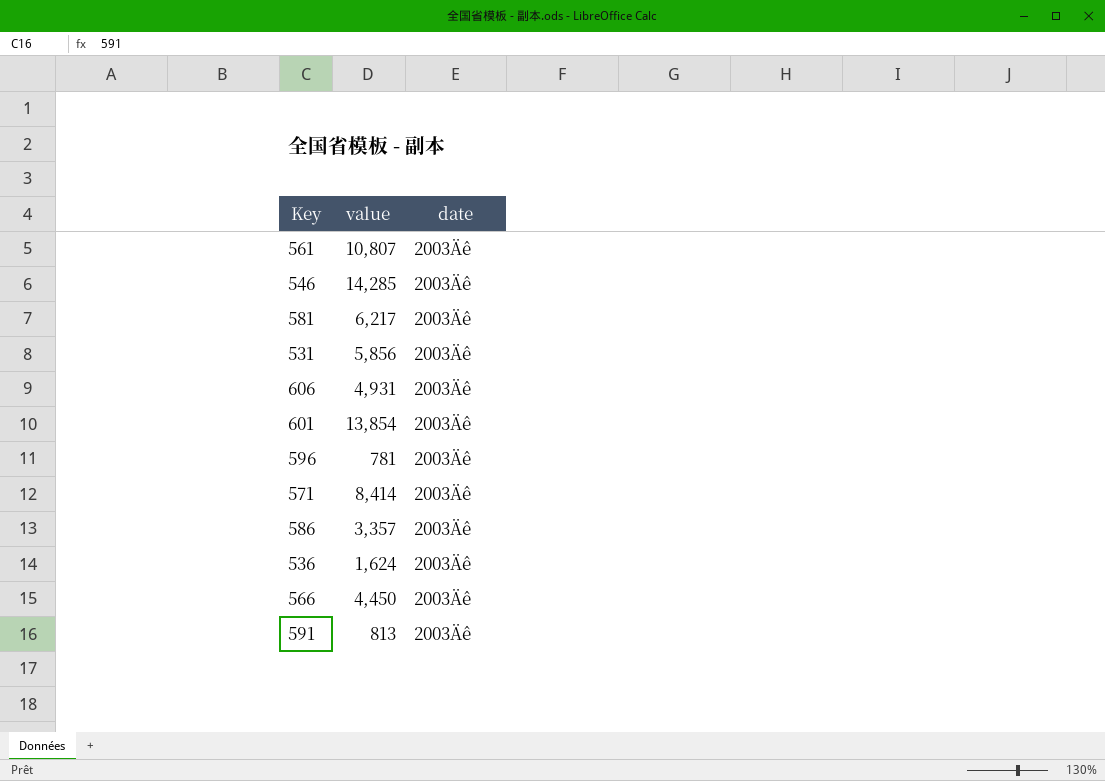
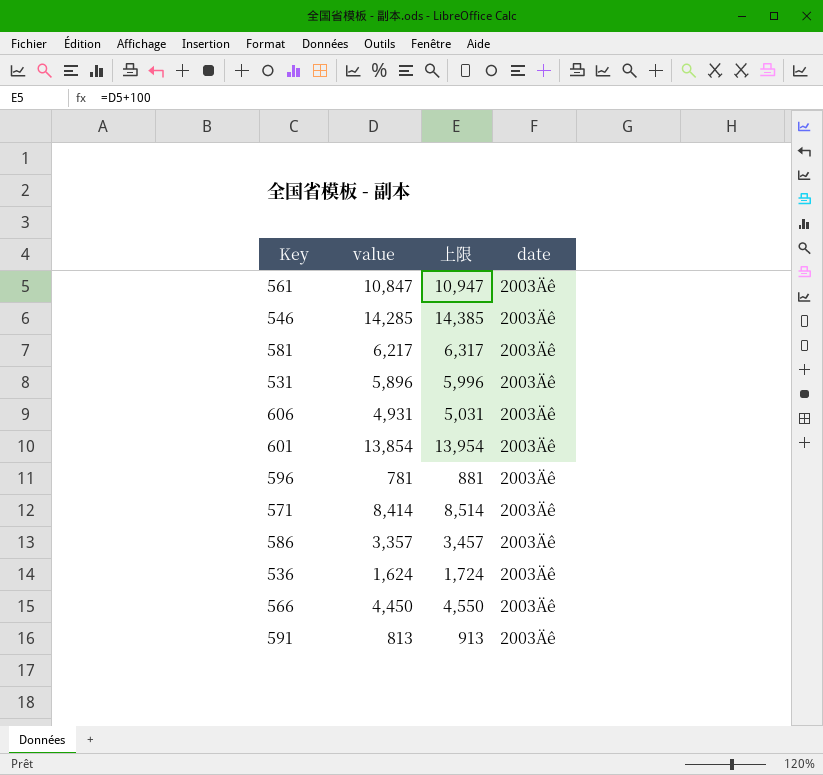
column 上限 | formula: none -> [value] + 100
561 | value: 10,807 -> 10,847
531 | value: 5,856 -> 5,896

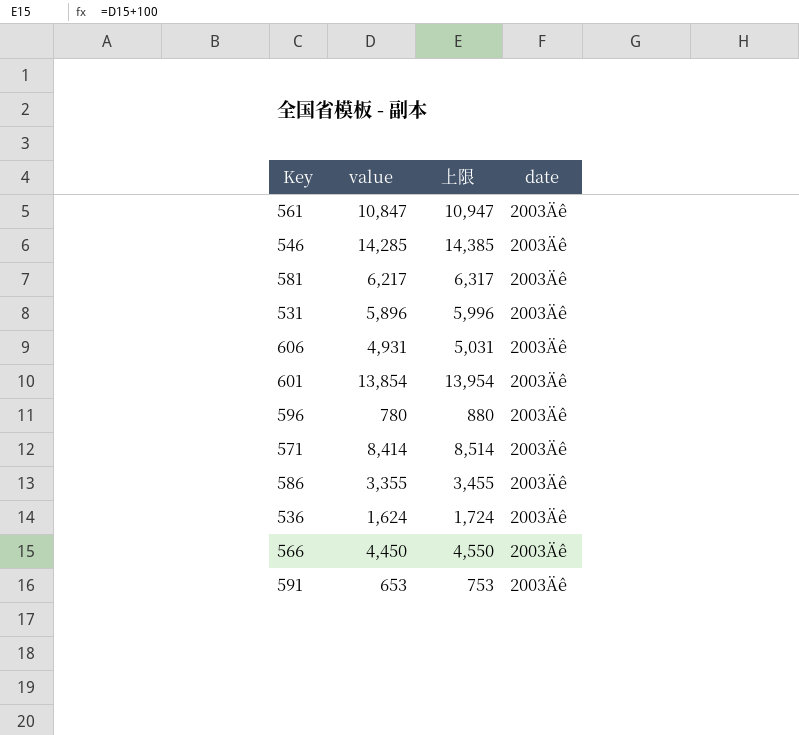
596 | value: 781 -> 780
596 | 上限: 881 -> 880
586 | value: 3,357 -> 3,355
586 | 上限: 3,457 -> 3,455
591 | value: 813 -> 653
591 | 上限: 913 -> 753

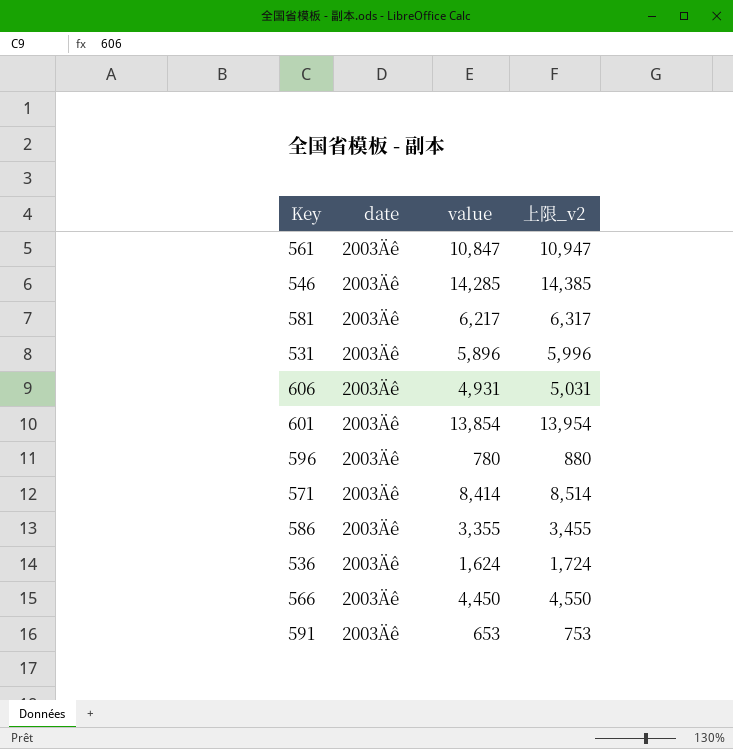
column date | position: 4 -> 2
column name: 上限 -> 上限_v2

